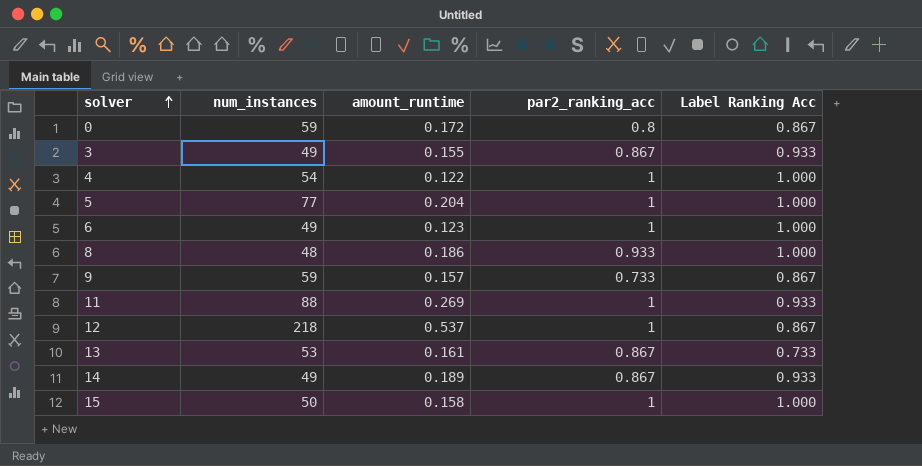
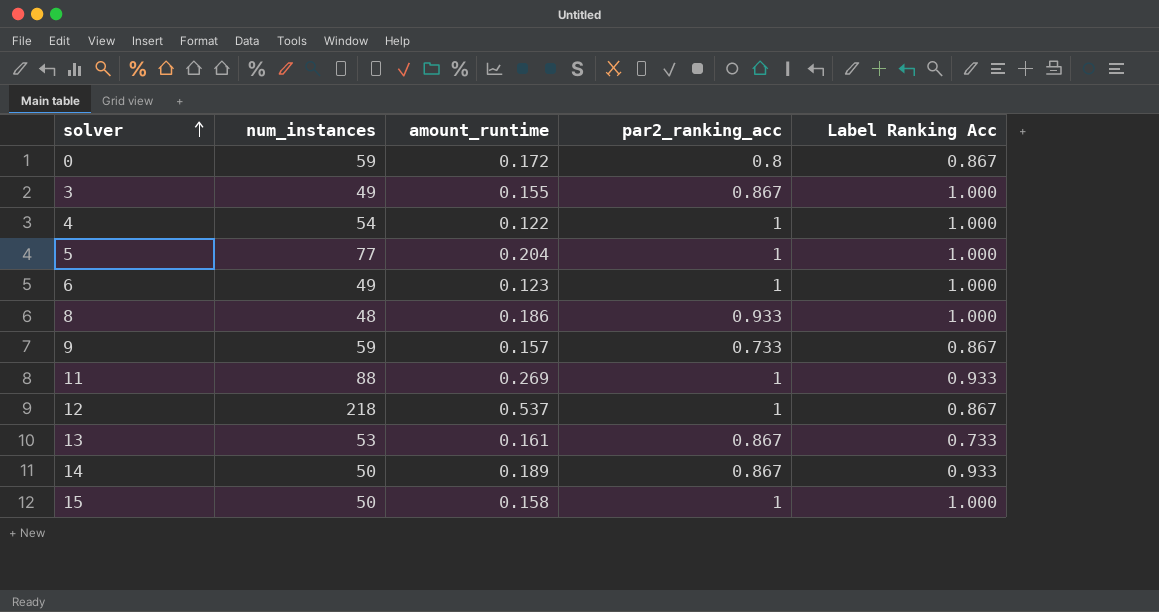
3 | Label Ranking Acc: 0.933 -> 1.000
14 | num_instances: 49 -> 50

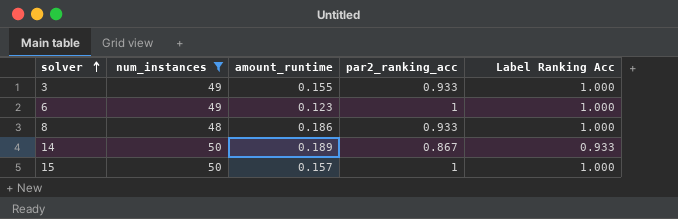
filter: none -> num_instances <= 50
3 | par2_ranking_acc: 0.867 -> 0.933
15 | amount_runtime: 0.158 -> 0.157

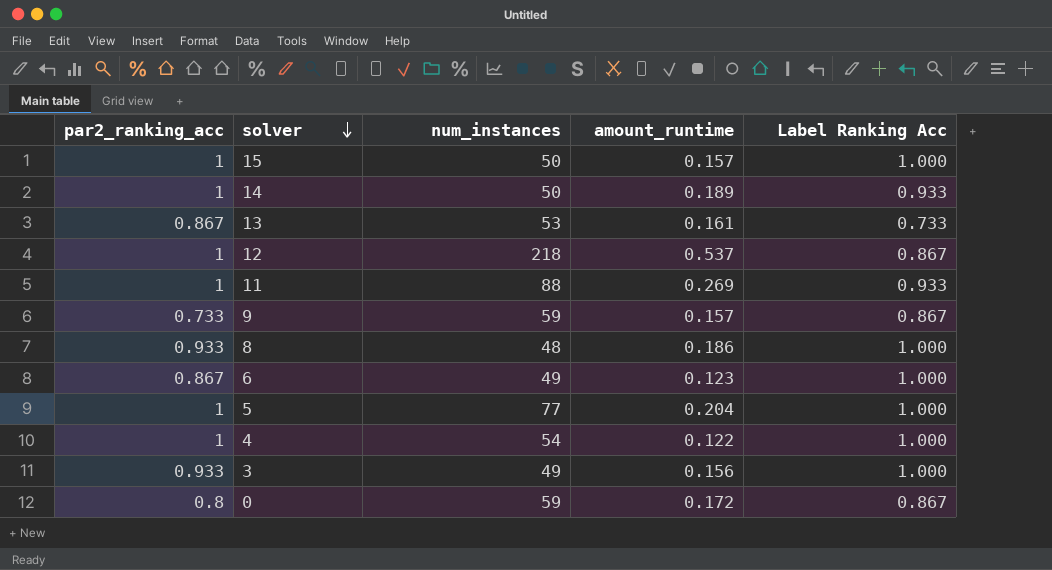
filter: num_instances <= 50 -> none
row order: solver ascending -> solver descending
column par2_ranking_acc | position: 4 -> 1
14 | par2_ranking_acc: 0.867 -> 1
6 | par2_ranking_acc: 1 -> 0.867
3 | amount_runtime: 0.155 -> 0.156

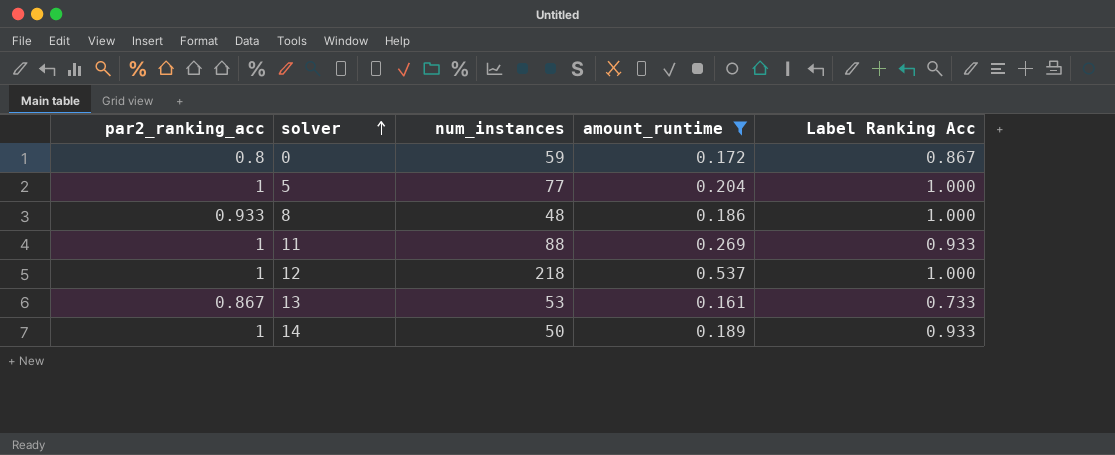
filter: none -> amount_runtime >= 0.161
row order: solver descending -> solver ascending
12 | Label Ranking Acc: 0.867 -> 1.000

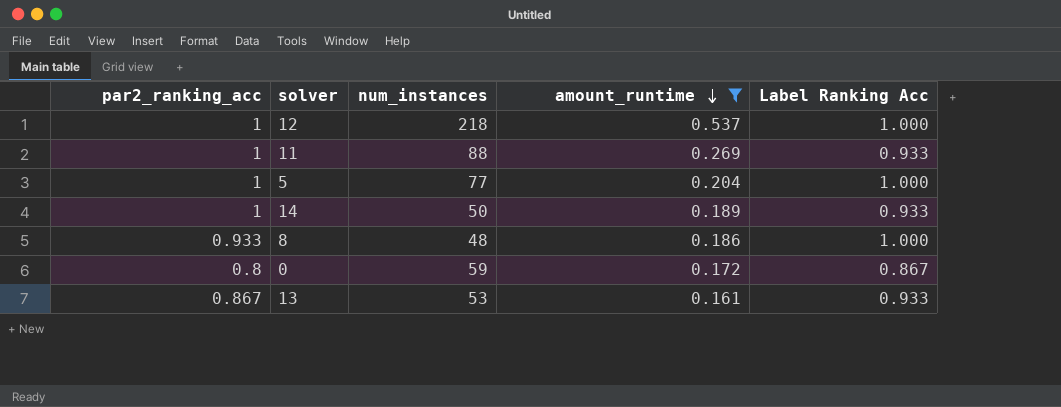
row order: solver ascending -> amount_runtime descending
13 | Label Ranking Acc: 0.733 -> 0.933

